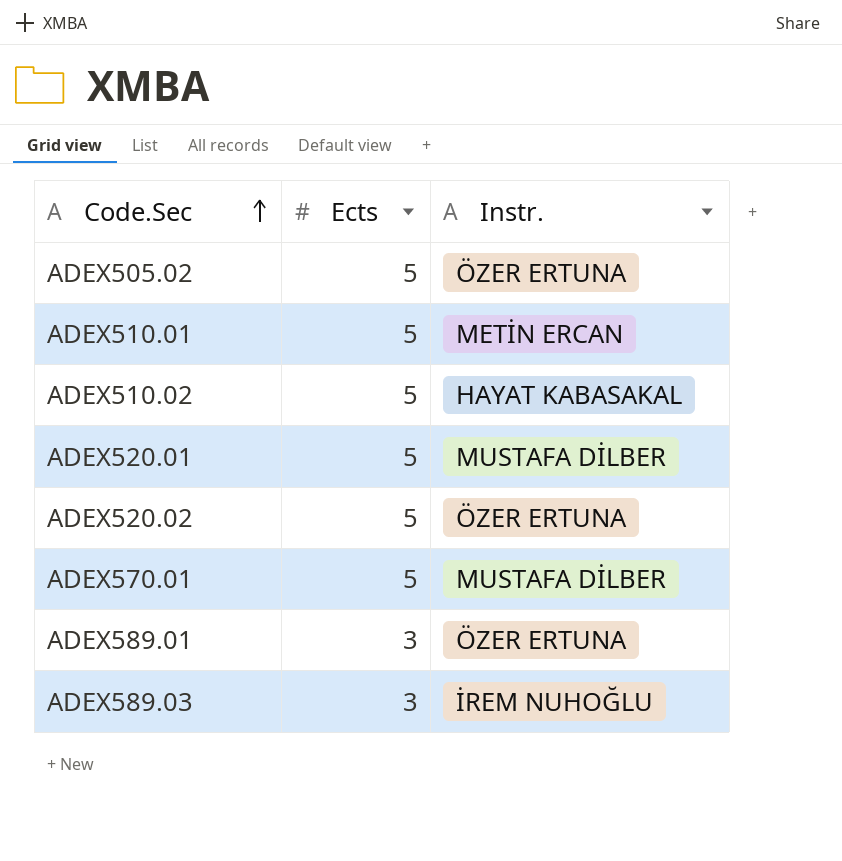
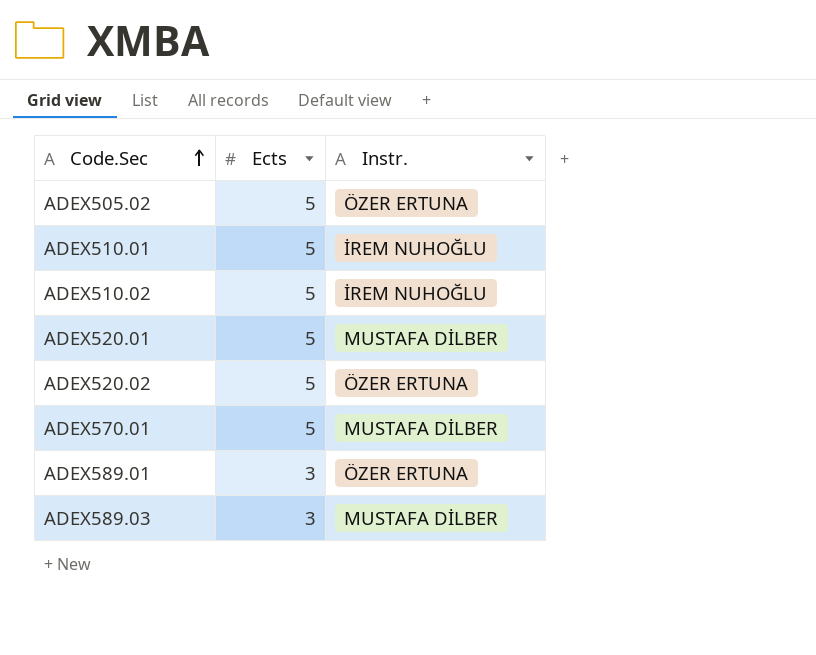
ADEX510.01 | Instr.: METİN ERCAN -> İREM NUHOĞLU
ADEX510.02 | Instr.: HAYAT KABASAKAL -> İREM NUHOĞLU
ADEX589.03 | Instr.: İREM NUHOĞLU -> MUSTAFA DİLBER

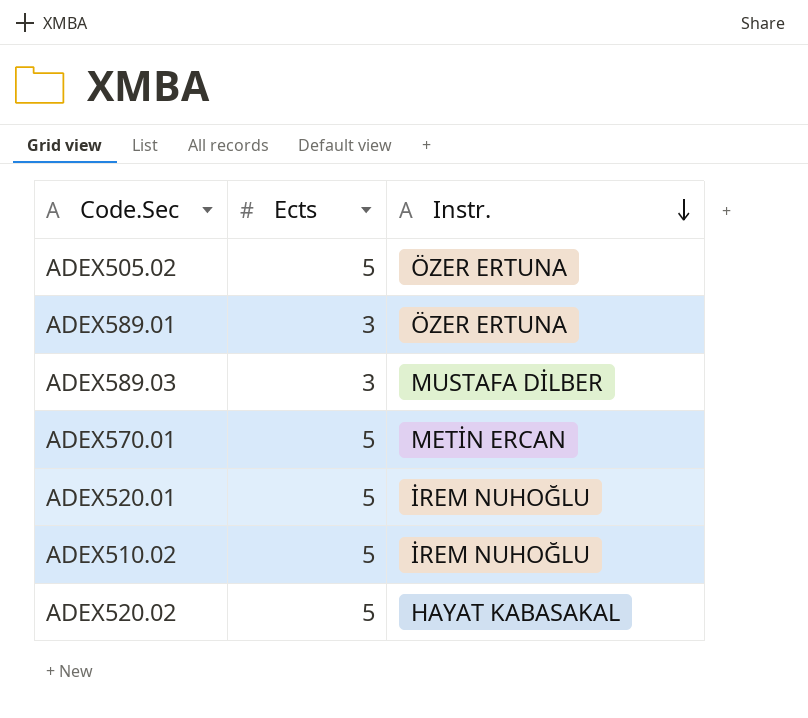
row order: Code.Sec ascending -> Instr. descending
row ADEX510.01: 5 | İREM NUHOĞLU -> none
ADEX570.01 | Instr.: MUSTAFA DİLBER -> METİN ERCAN
ADEX520.01 | Instr.: MUSTAFA DİLBER -> İREM NUHOĞLU
ADEX520.02 | Instr.: ÖZER ERTUNA -> HAYAT KABASAKAL

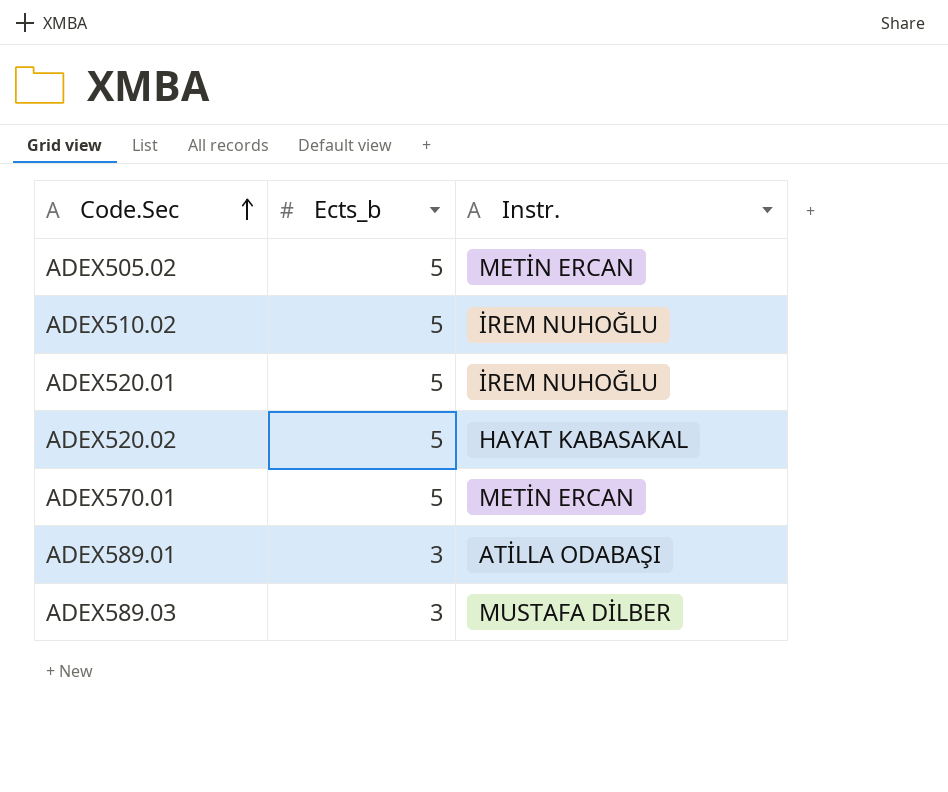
row order: Instr. descending -> Code.Sec ascending
column name: Ects -> Ects_b
ADEX505.02 | Instr.: ÖZER ERTUNA -> METİN ERCAN
ADEX589.01 | Instr.: ÖZER ERTUNA -> ATİLLA ODABAŞI

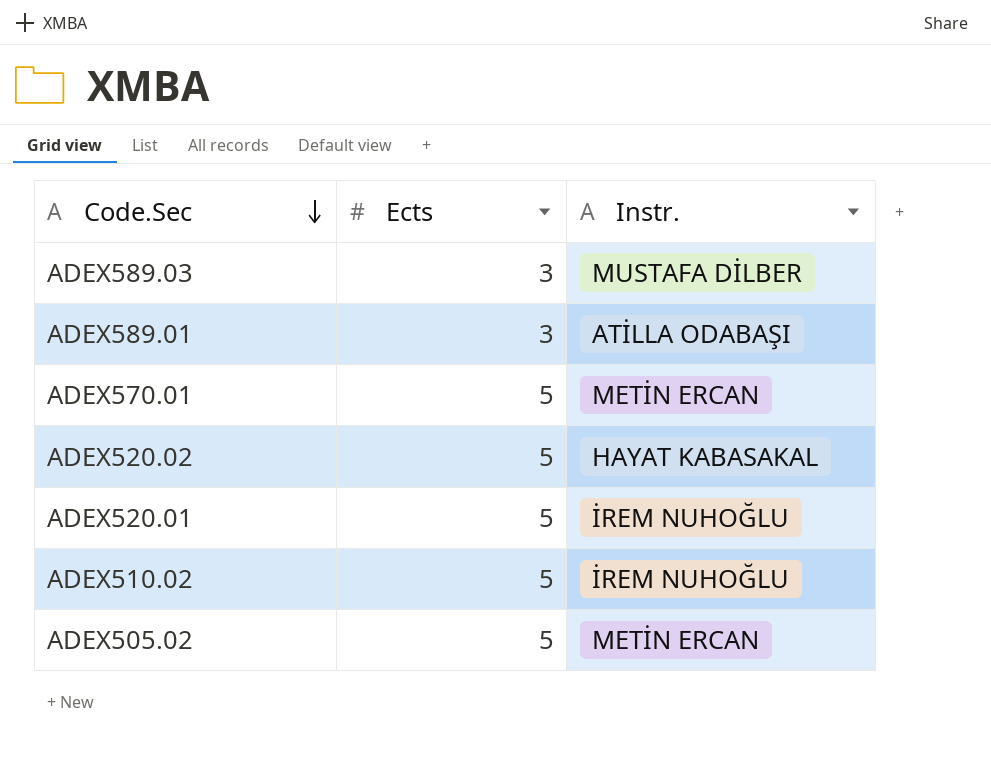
row order: Code.Sec ascending -> Code.Sec descending
column name: Ects_b -> Ects

